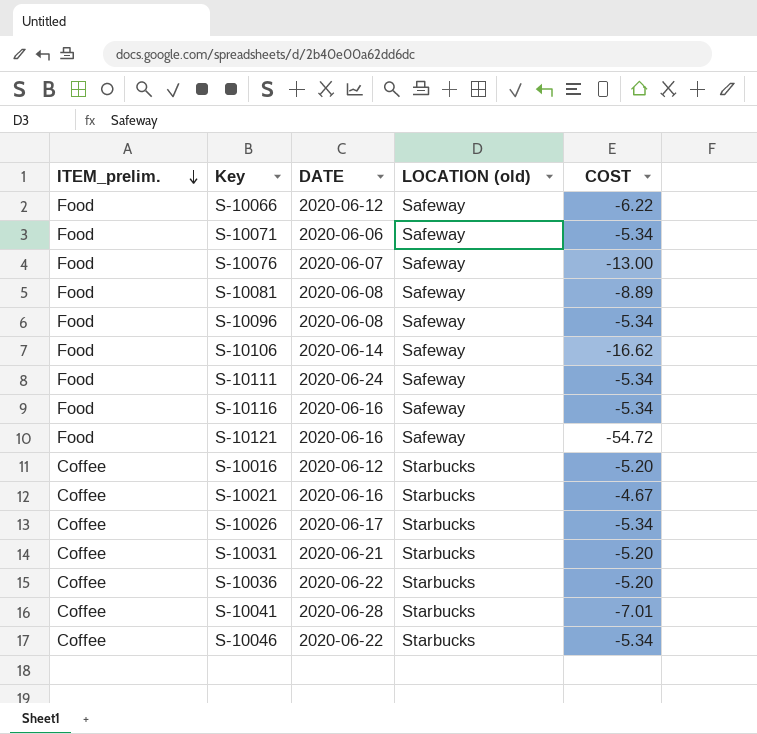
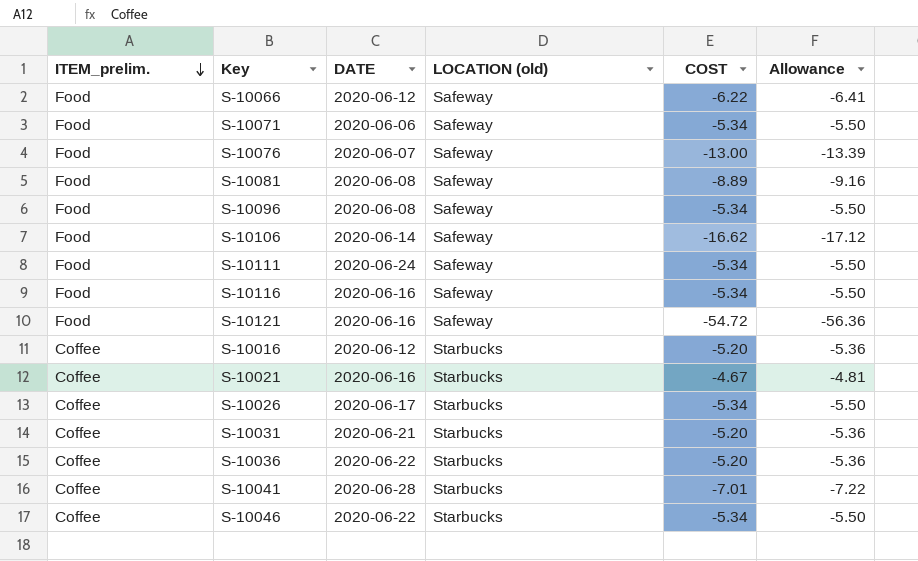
column Allowance | formula: none -> [COST] * 1.03

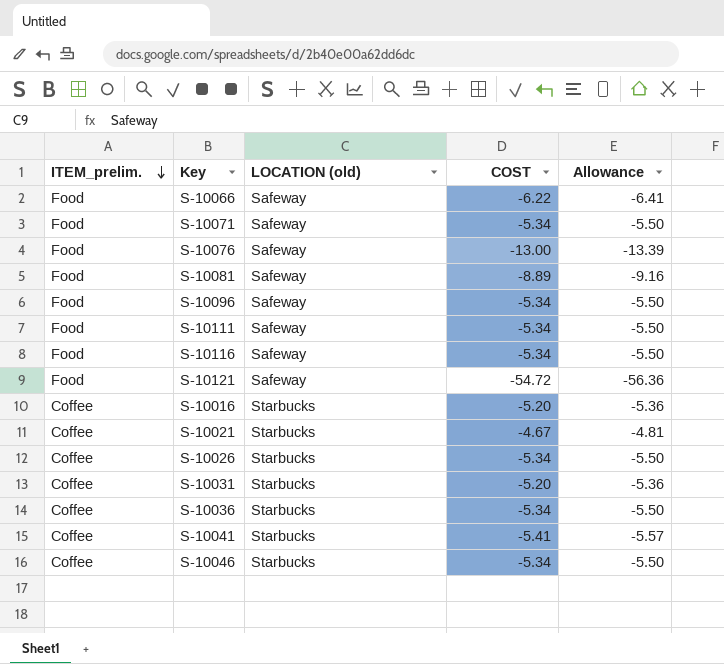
column DATE | position: 3 -> none
row S-10106: Food | 2020-06-14 | Safeway | -16.62 | -17.12 -> none
S-10036 | COST: -5.20 -> -5.34
S-10036 | Allowance: -5.36 -> -5.50
S-10041 | COST: -7.01 -> -5.41
S-10041 | Allowance: -7.22 -> -5.57

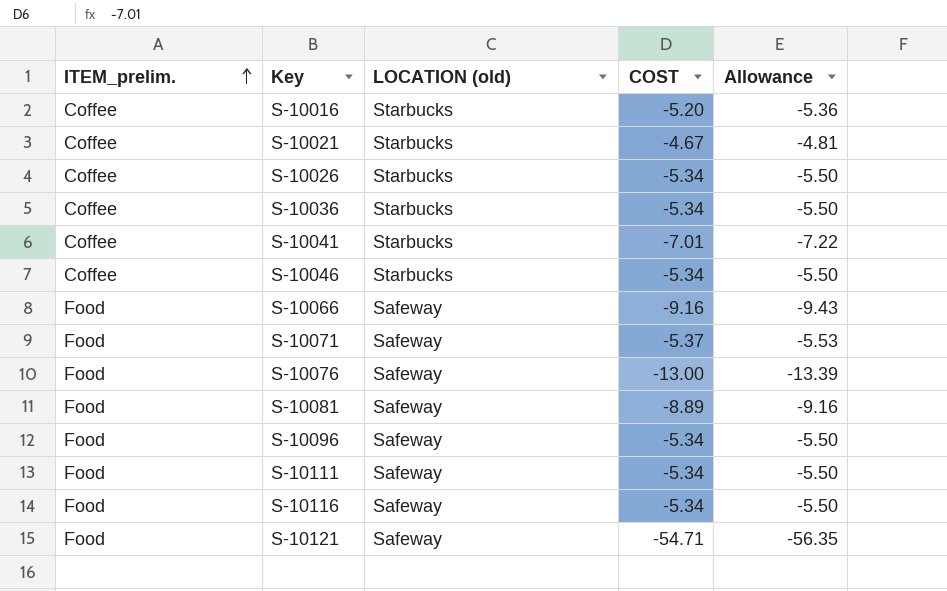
row order: ITEM_prelim. descending -> ITEM_prelim. ascending
row S-10031: Coffee | Starbucks | -5.20 | -5.36 -> none
S-10041 | COST: -5.41 -> -7.01
S-10041 | Allowance: -5.57 -> -7.22
S-10066 | COST: -6.22 -> -9.16
S-10066 | Allowance: -6.41 -> -9.43
S-10071 | COST: -5.34 -> -5.37
S-10071 | Allowance: -5.50 -> -5.53
S-10121 | COST: -54.72 -> -54.71
S-10121 | Allowance: -56.36 -> -56.35

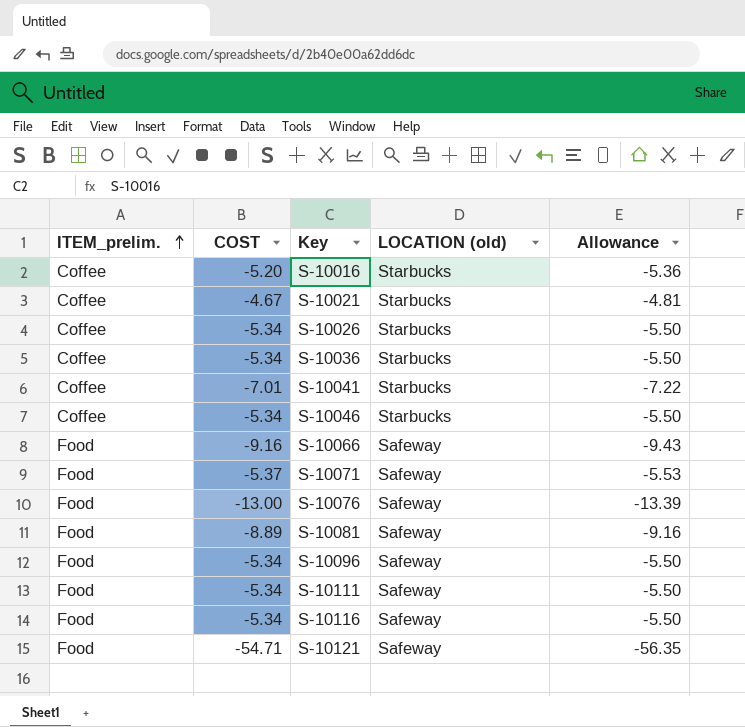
column COST | position: 4 -> 2

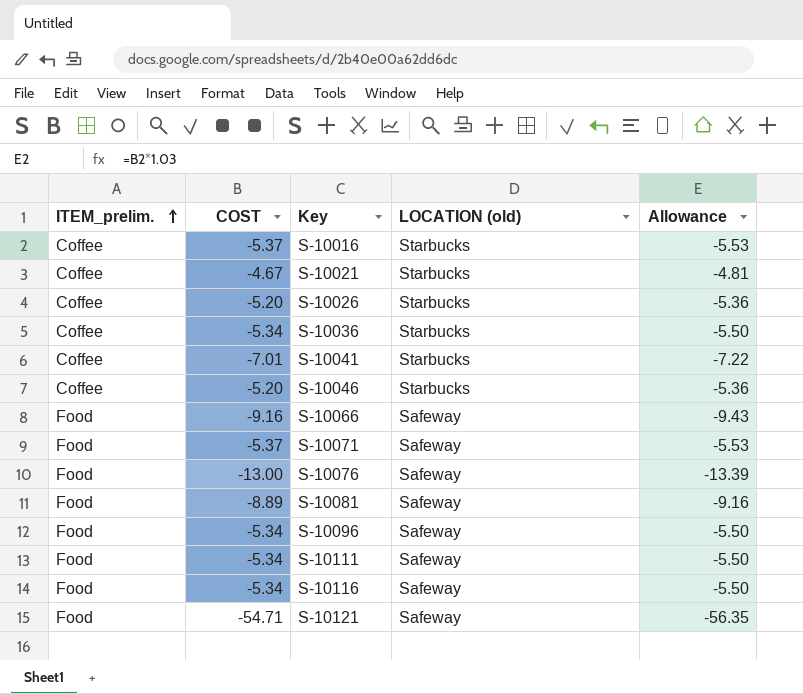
S-10016 | COST: -5.20 -> -5.37
S-10016 | Allowance: -5.36 -> -5.53
S-10026 | COST: -5.34 -> -5.20
S-10026 | Allowance: -5.50 -> -5.36
S-10046 | COST: -5.34 -> -5.20
S-10046 | Allowance: -5.50 -> -5.36

